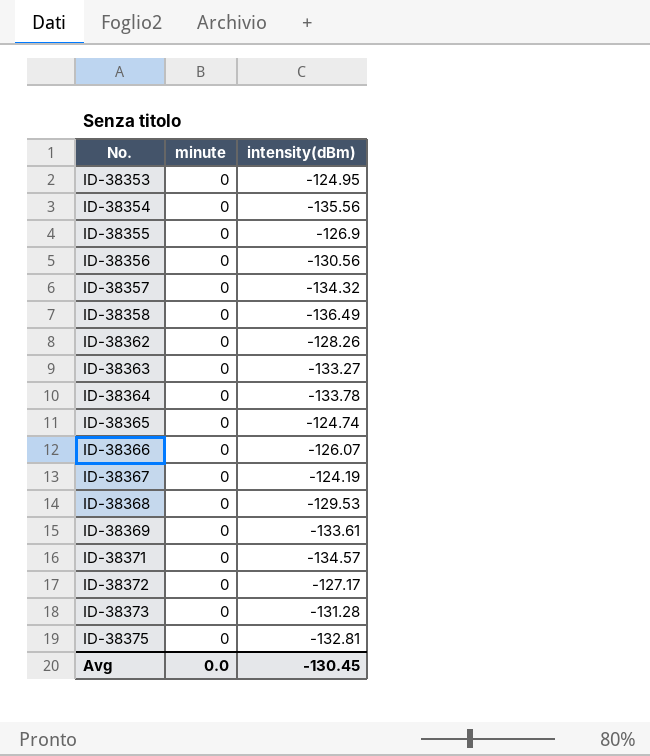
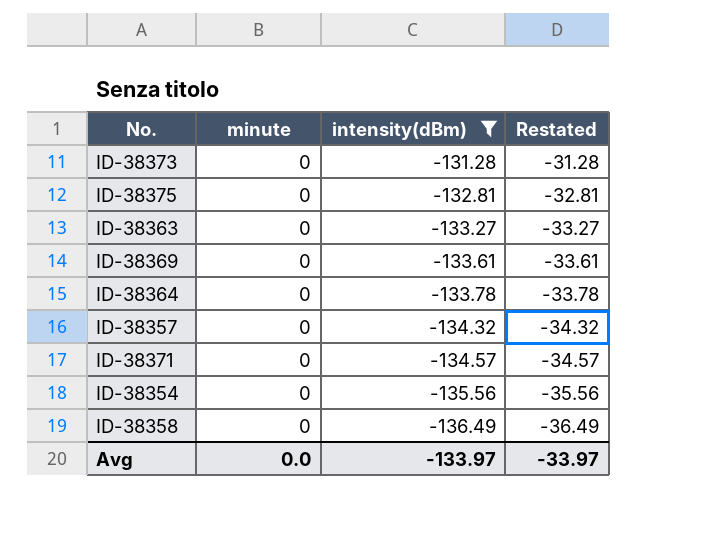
filter: none -> intensity(dBm) <= -131.28
row order: No. ascending -> intensity(dBm) descending
column Restated | formula: none -> [intensity(dBm)] + 100
Avg | intensity(dBm): -130.45 -> -133.97

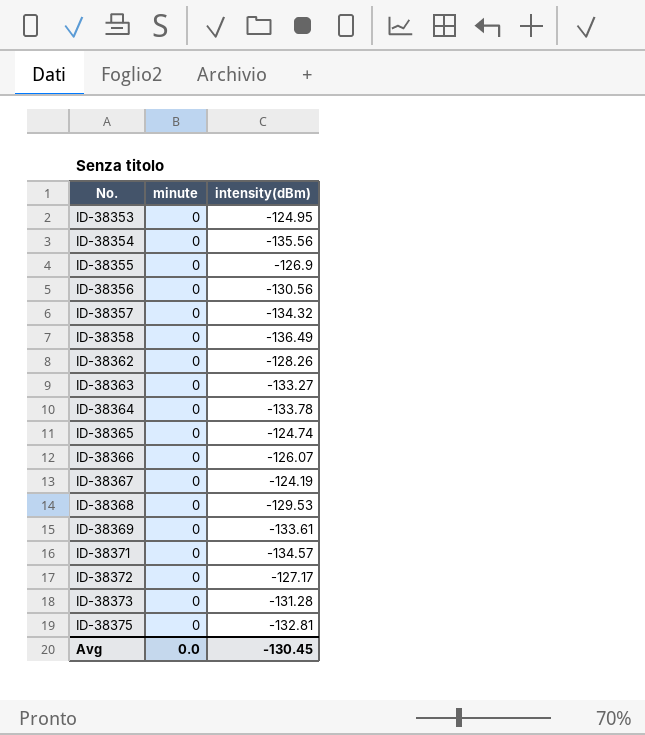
filter: intensity(dBm) <= -131.28 -> none
row order: intensity(dBm) descending -> No. ascending
column Restated | formula: [intensity(dBm)] + 100 -> none
Avg | intensity(dBm): -133.97 -> -130.45

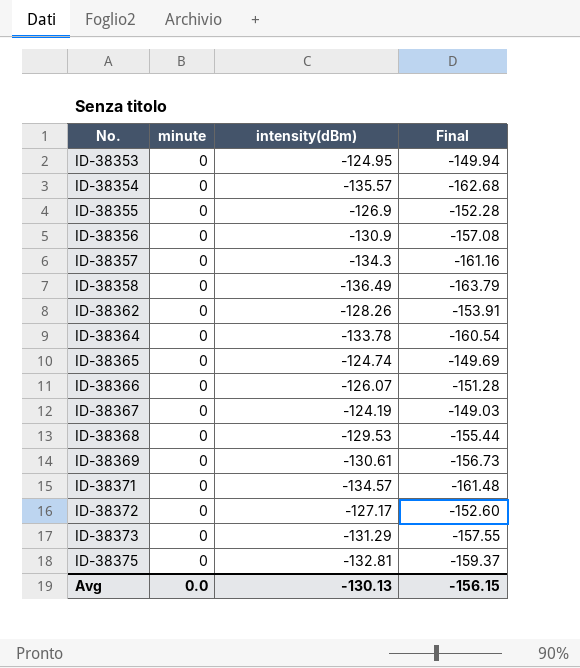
column Final | formula: none -> [intensity(dBm)] * 1.2
row ID-38363: 0 | -133.27 -> none
ID-38354 | intensity(dBm): -135.56 -> -135.57
ID-38356 | intensity(dBm): -130.56 -> -130.9
ID-38357 | intensity(dBm): -134.32 -> -134.3
ID-38369 | intensity(dBm): -133.61 -> -130.61
ID-38373 | intensity(dBm): -131.28 -> -131.29
Avg | intensity(dBm): -130.45 -> -130.13

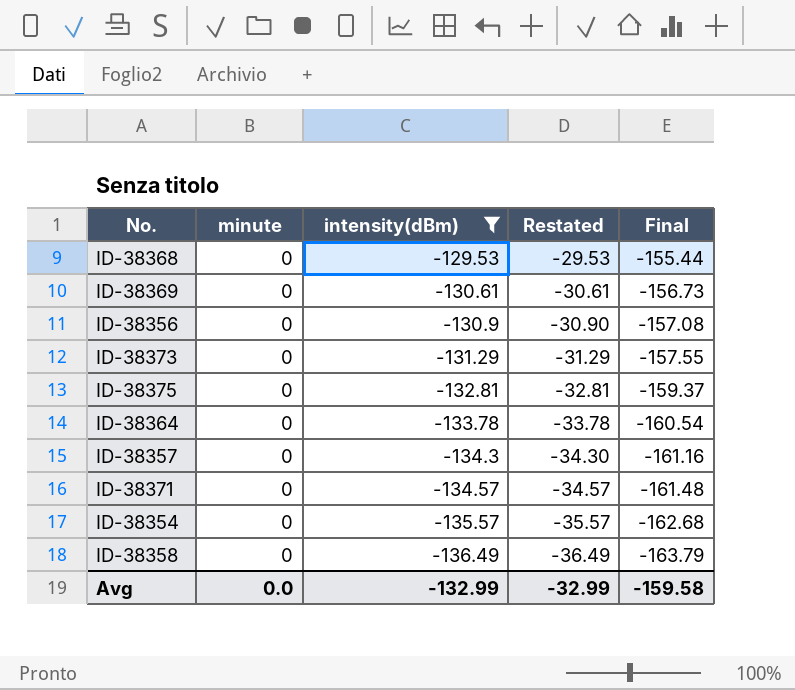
filter: none -> intensity(dBm) <= -129.53
row order: No. ascending -> intensity(dBm) descending
column Restated | formula: none -> [intensity(dBm)] + 100
Avg | intensity(dBm): -130.13 -> -132.99
Avg | Final: -156.15 -> -159.58

